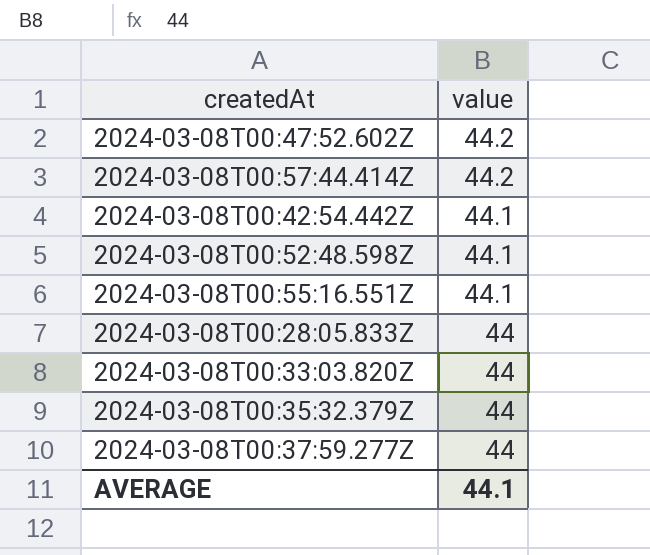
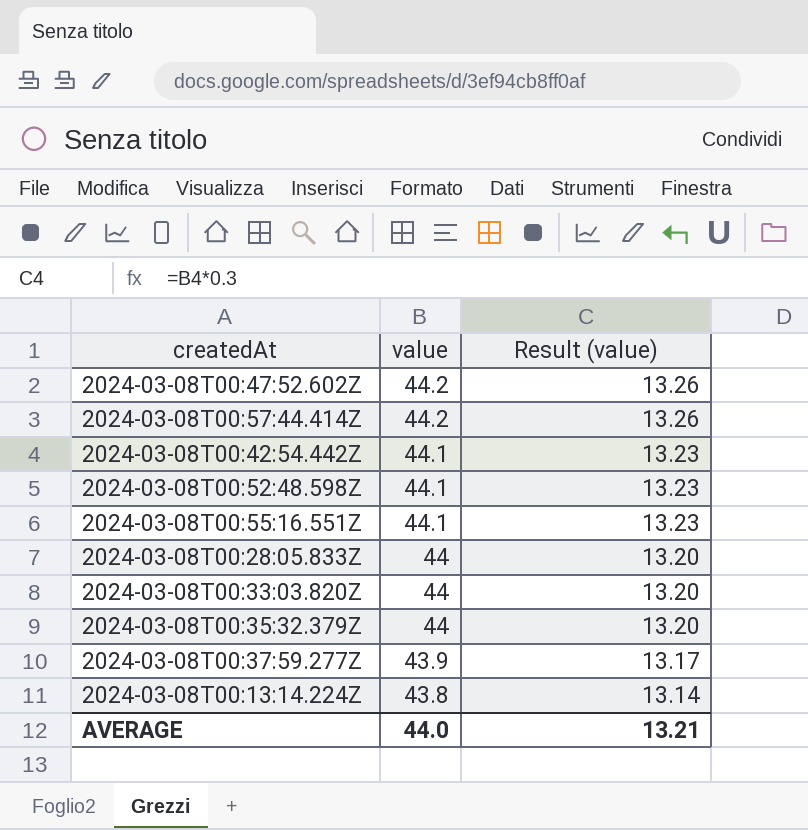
column Result (value) | formula: none -> [value] * 0.3
2024-03-08T00:37:59.277Z | value: 44 -> 43.9
row 2024-03-08T00:13:14.224Z: none -> 43.8 | 13.14
AVERAGE | value: 44.1 -> 44.0

